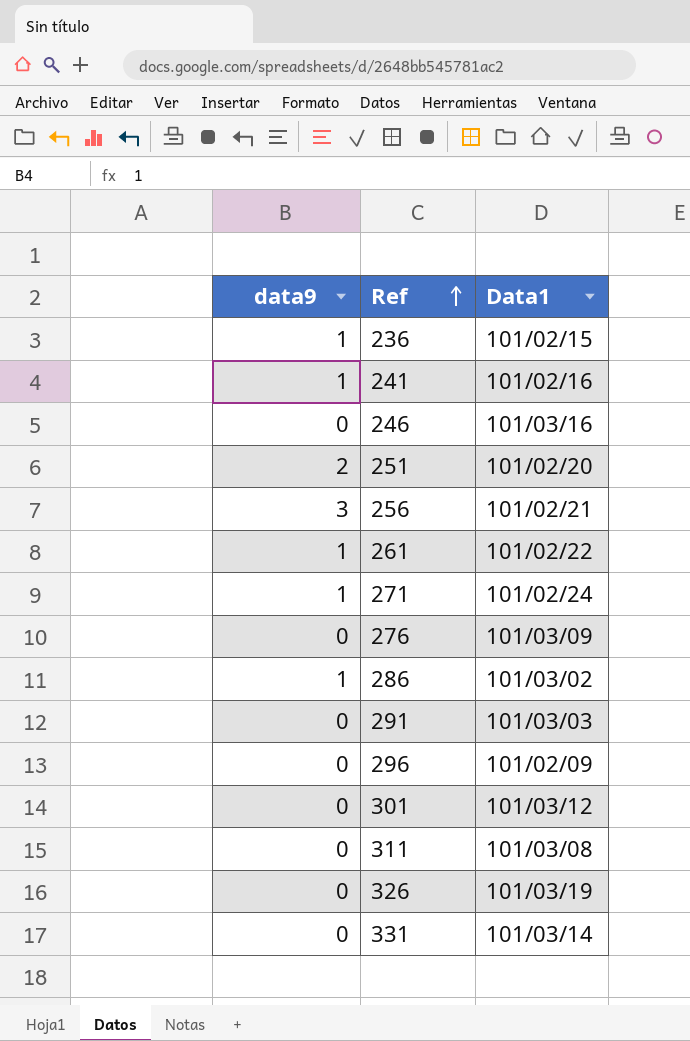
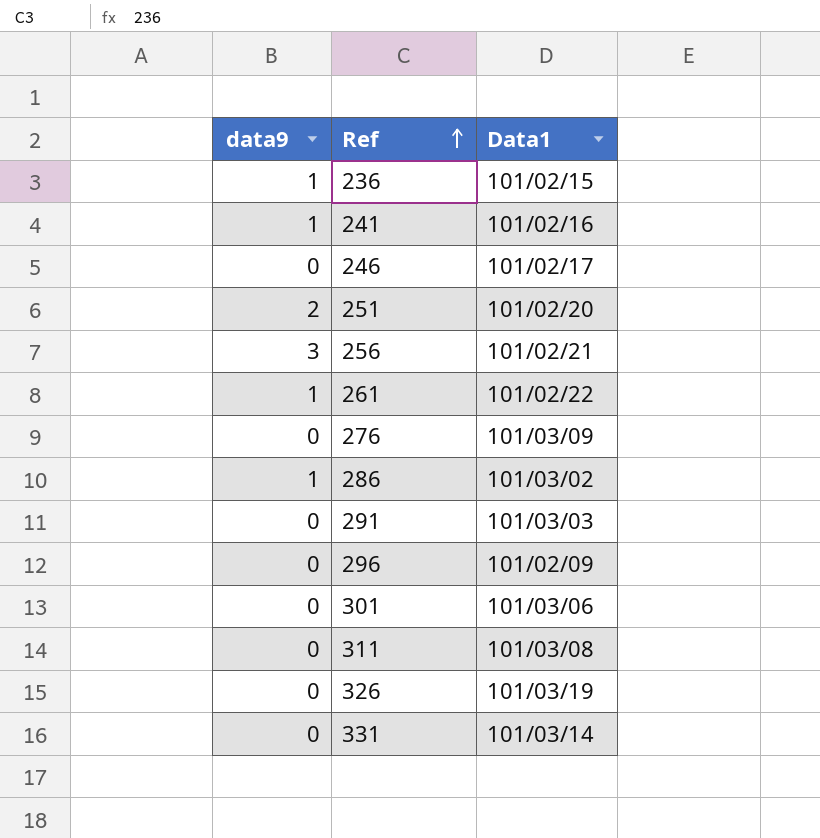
row 271: 1 | 101/02/24 -> none
246 | Data1: 101/03/16 -> 101/02/17
301 | Data1: 101/03/12 -> 101/03/06

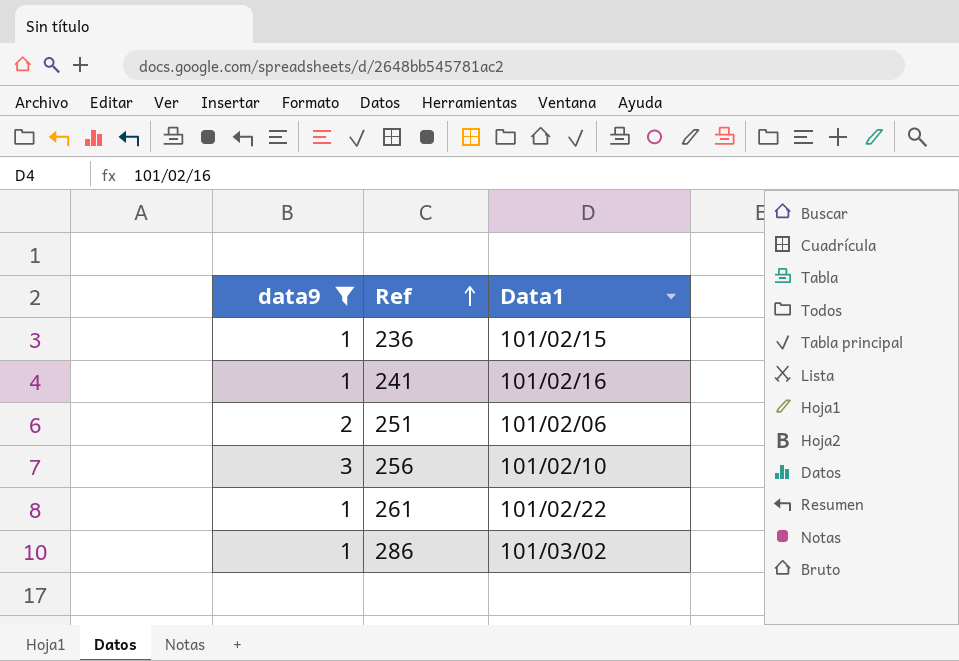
filter: none -> data9 != 0
251 | Data1: 101/02/20 -> 101/02/06
256 | Data1: 101/02/21 -> 101/02/10

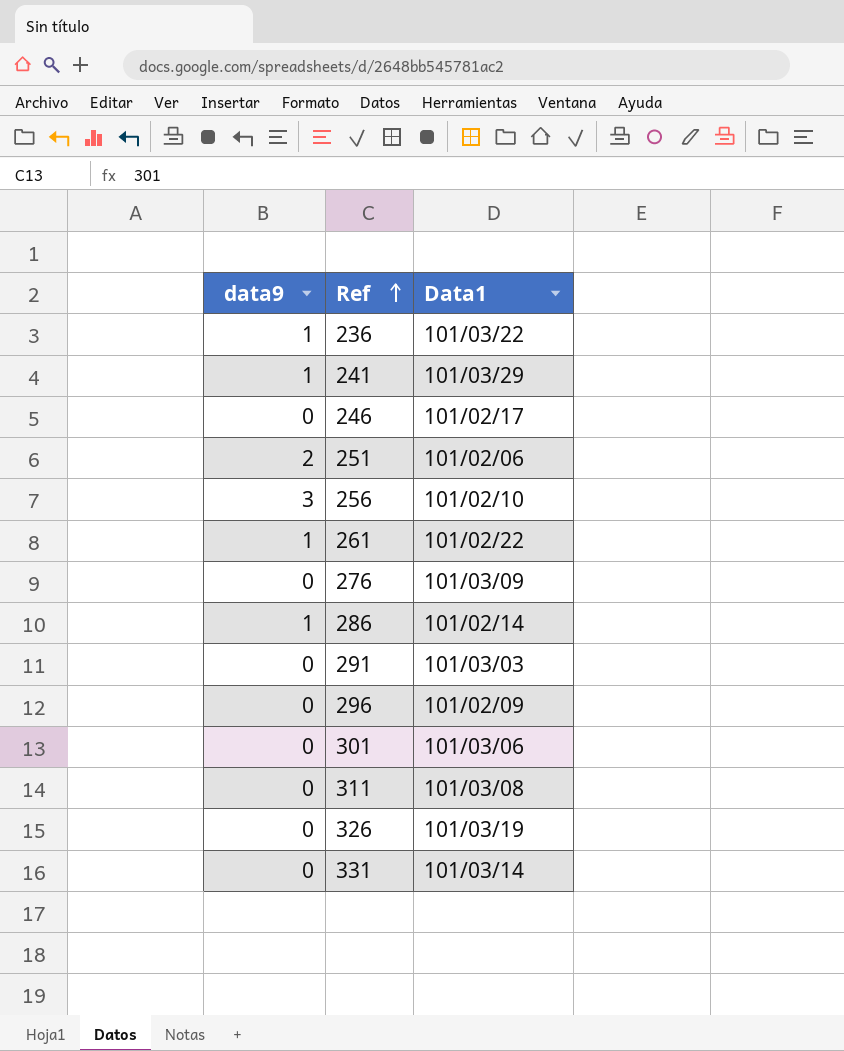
filter: data9 != 0 -> none
236 | Data1: 101/02/15 -> 101/03/22
241 | Data1: 101/02/16 -> 101/03/29
286 | Data1: 101/03/02 -> 101/02/14

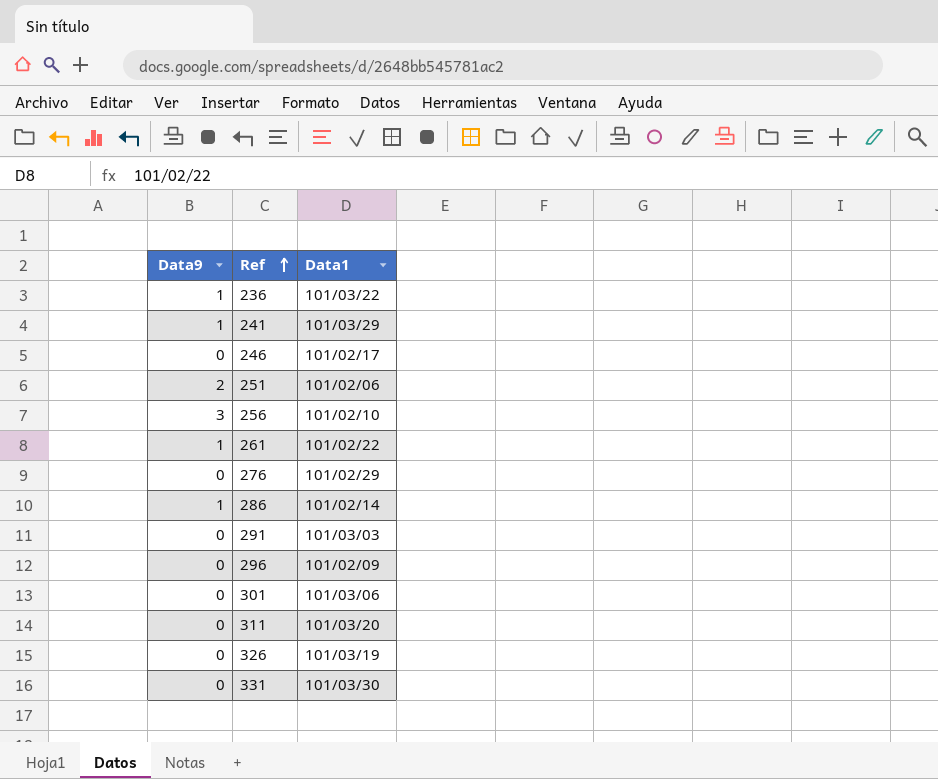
column name: data9 -> Data9
276 | Data1: 101/03/09 -> 101/02/29
311 | Data1: 101/03/08 -> 101/03/20
331 | Data1: 101/03/14 -> 101/03/30

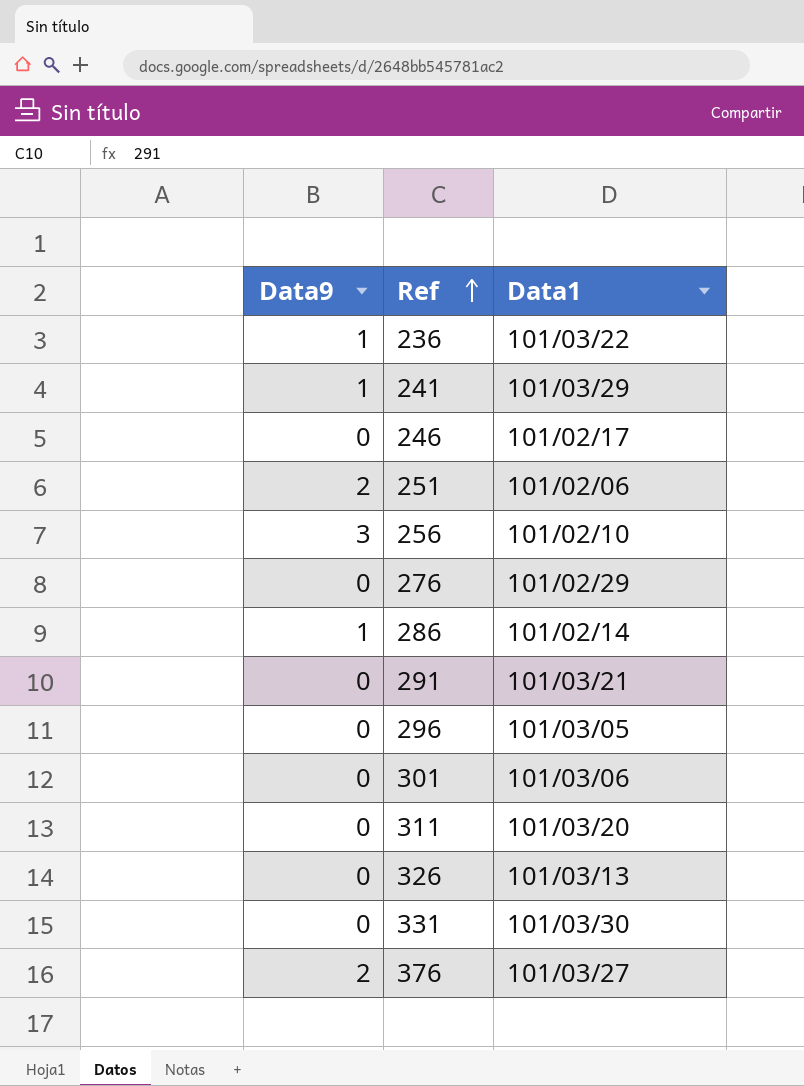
row 261: 1 | 101/02/22 -> none
291 | Data1: 101/03/03 -> 101/03/21
296 | Data1: 101/02/09 -> 101/03/05
326 | Data1: 101/03/19 -> 101/03/13
row 376: none -> 2 | 101/03/27

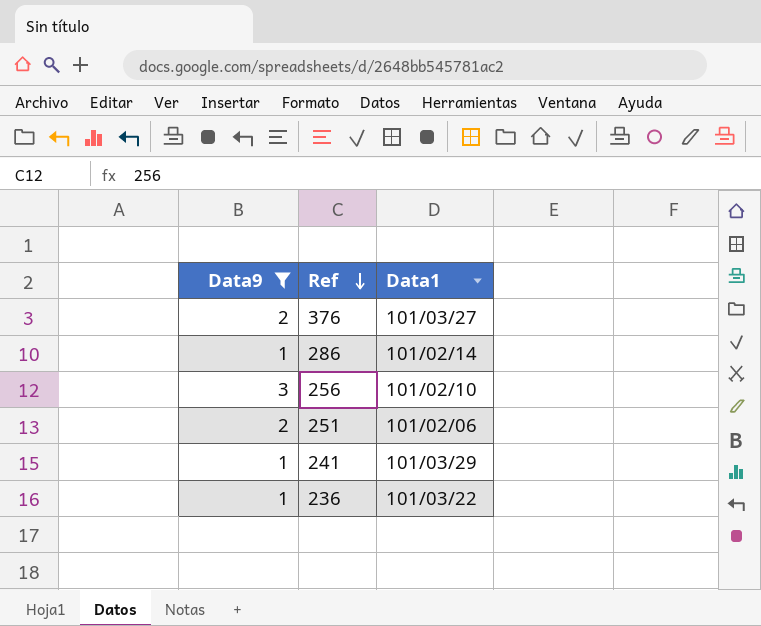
filter: none -> Data9 != 0
row order: Ref ascending -> Ref descending

